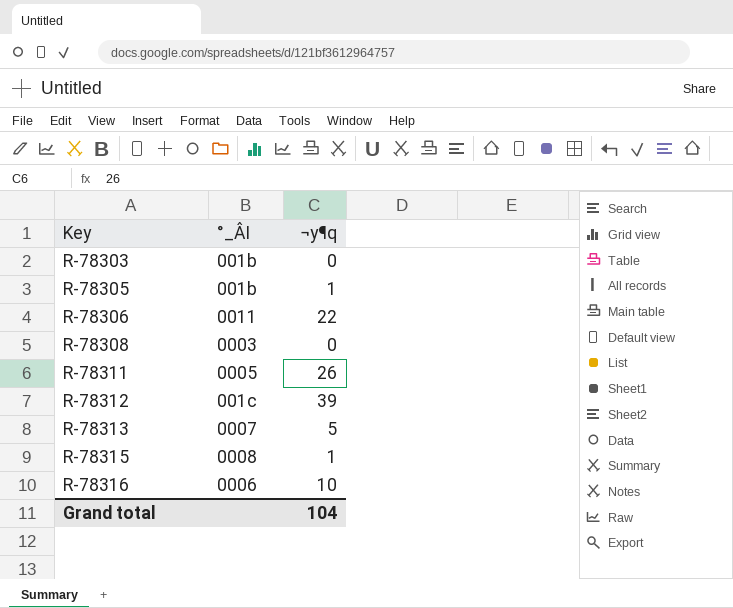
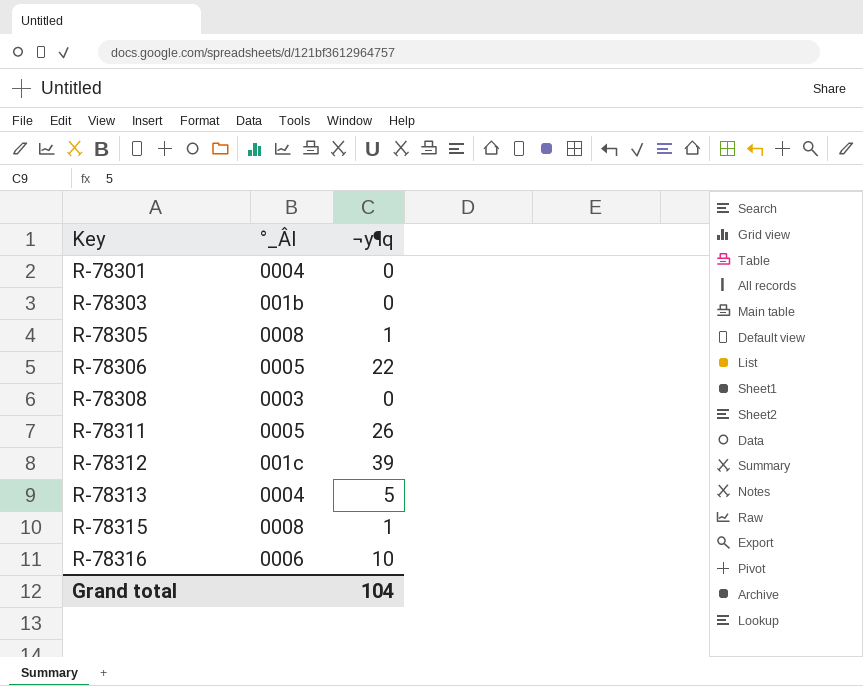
row R-78301: none -> 0004 | 0
R-78305 | °_ÂI: 001b -> 0008
R-78306 | °_ÂI: 0011 -> 0005
R-78313 | °_ÂI: 0007 -> 0004

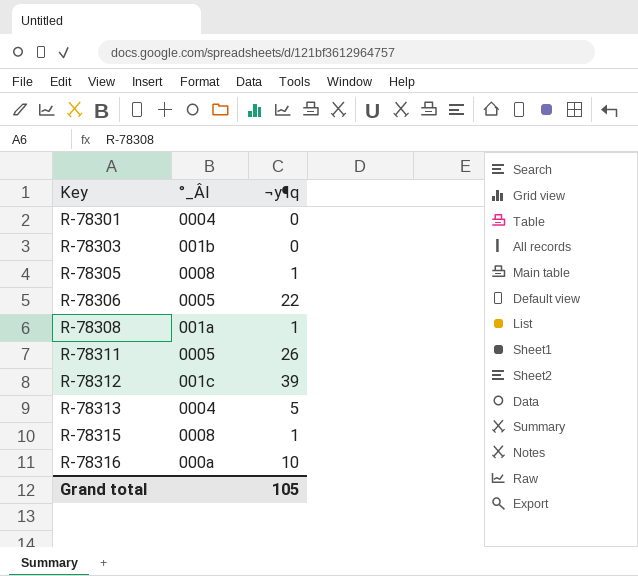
R-78308 | °_ÂI: 0003 -> 001a
R-78308 | ¬y¶q: 0 -> 1
R-78316 | °_ÂI: 0006 -> 000a
Grand total | ¬y¶q: 104 -> 105

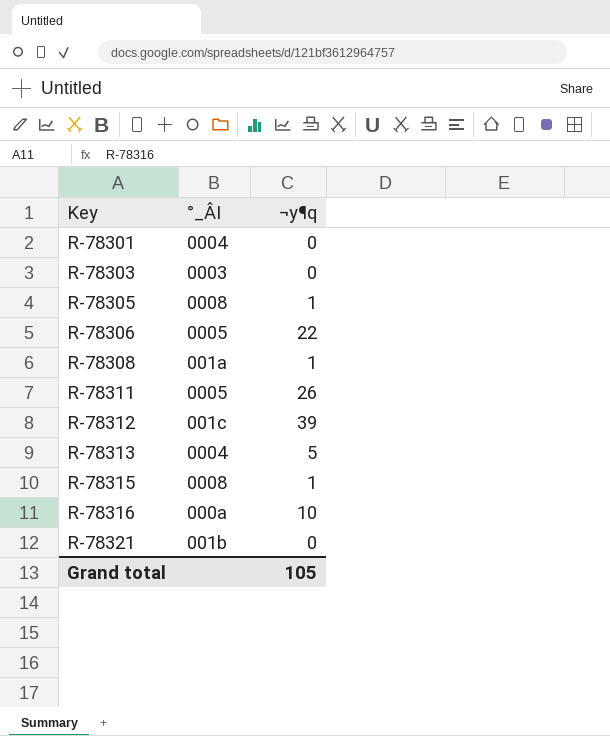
R-78303 | °_ÂI: 001b -> 0003
row R-78321: none -> 001b | 0

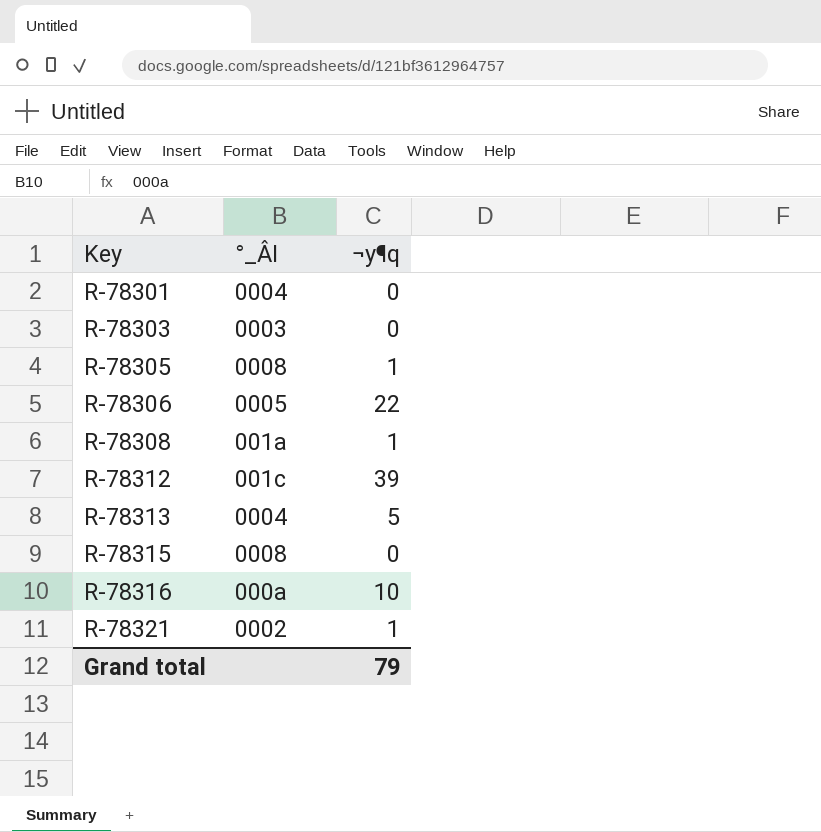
row R-78311: 0005 | 26 -> none
R-78315 | ¬y¶q: 1 -> 0
R-78321 | °_ÂI: 001b -> 0002
R-78321 | ¬y¶q: 0 -> 1
Grand total | ¬y¶q: 105 -> 79

